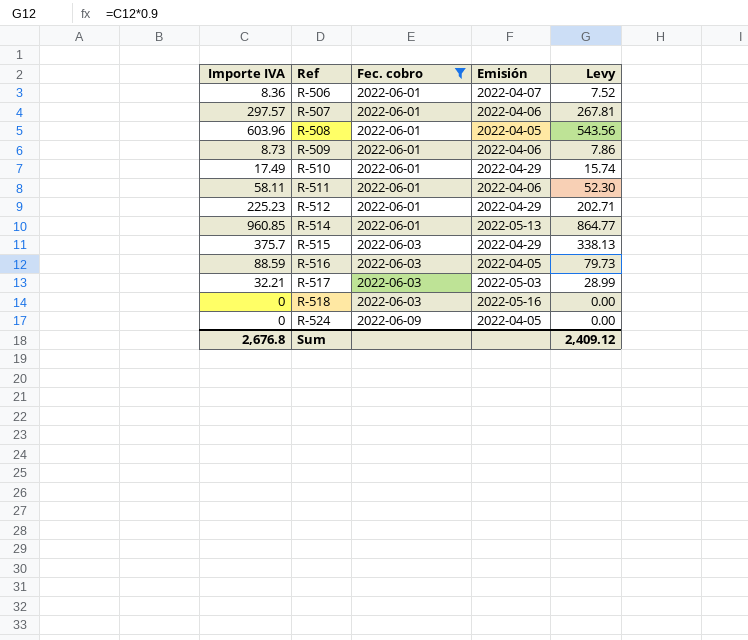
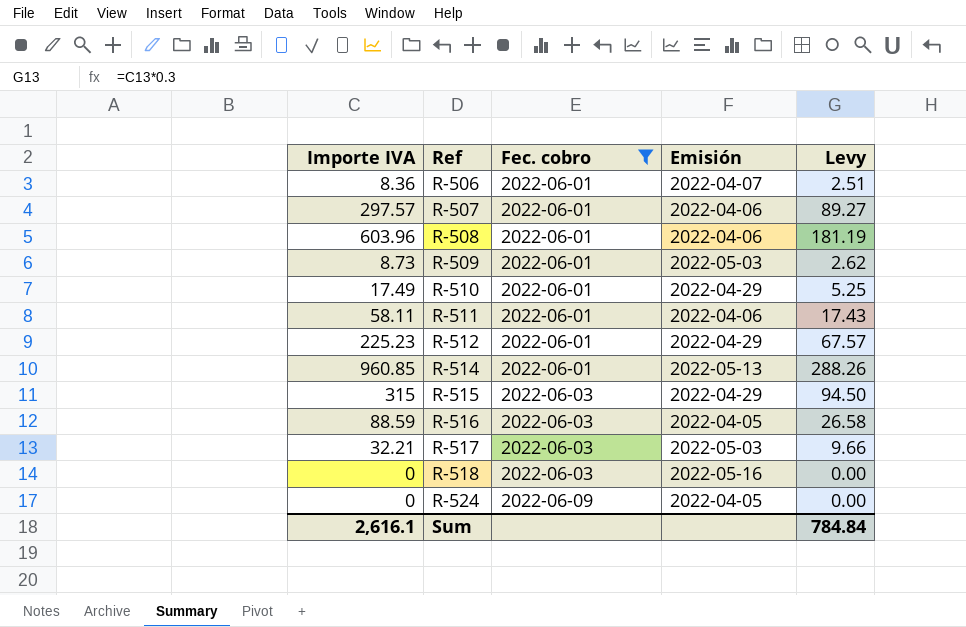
column Levy | formula: [Importe IVA] * 0.9 -> [Importe IVA] * 0.3
R-508 | Emisión: 2022-04-05 -> 2022-04-06
R-509 | Emisión: 2022-04-06 -> 2022-05-03
R-515 | Importe IVA: 375.7 -> 315
Sum | Importe IVA: 2,676.8 -> 2,616.1
Sum | Levy: 2,409.12 -> 784.84

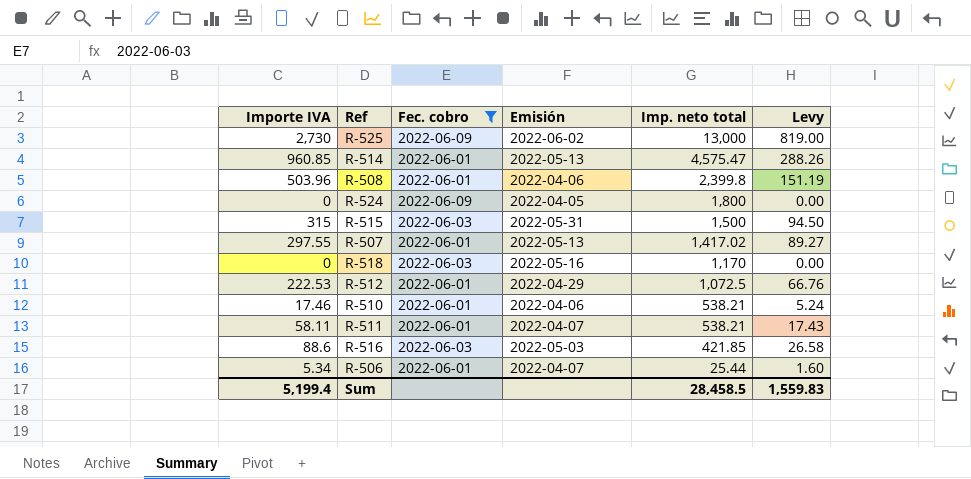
row order: Ref ascending -> Imp. neto total descending
column Imp. neto total | position: none -> 5
row R-509: 8.73 | 2022-06-01 | 2022-05-03 | 2.62 -> none
row R-517: 32.21 | 2022-06-03 | 2022-05-03 | 9.66 -> none
row R-525: none -> 2,730 | 2022-06-09 | 2022-06-02 | 13,000 | 819.00
R-508 | Importe IVA: 603.96 -> 503.96
R-508 | Levy: 181.19 -> 151.19
R-515 | Emisión: 2022-04-29 -> 2022-05-31
R-507 | Importe IVA: 297.57 -> 297.55
R-507 | Emisión: 2022-04-06 -> 2022-05-13
R-512 | Importe IVA: 225.23 -> 222.53
R-512 | Levy: 67.57 -> 66.76
R-510 | Importe IVA: 17.49 -> 17.46
R-510 | Emisión: 2022-04-29 -> 2022-04-06
R-510 | Levy: 5.25 -> 5.24
R-511 | Emisión: 2022-04-06 -> 2022-04-07
R-516 | Importe IVA: 88.59 -> 88.6
R-516 | Emisión: 2022-04-05 -> 2022-05-03
R-506 | Importe IVA: 8.36 -> 5.34
R-506 | Levy: 2.51 -> 1.60
Sum | Importe IVA: 2,616.1 -> 5,199.4
Sum | Levy: 784.84 -> 1,559.83

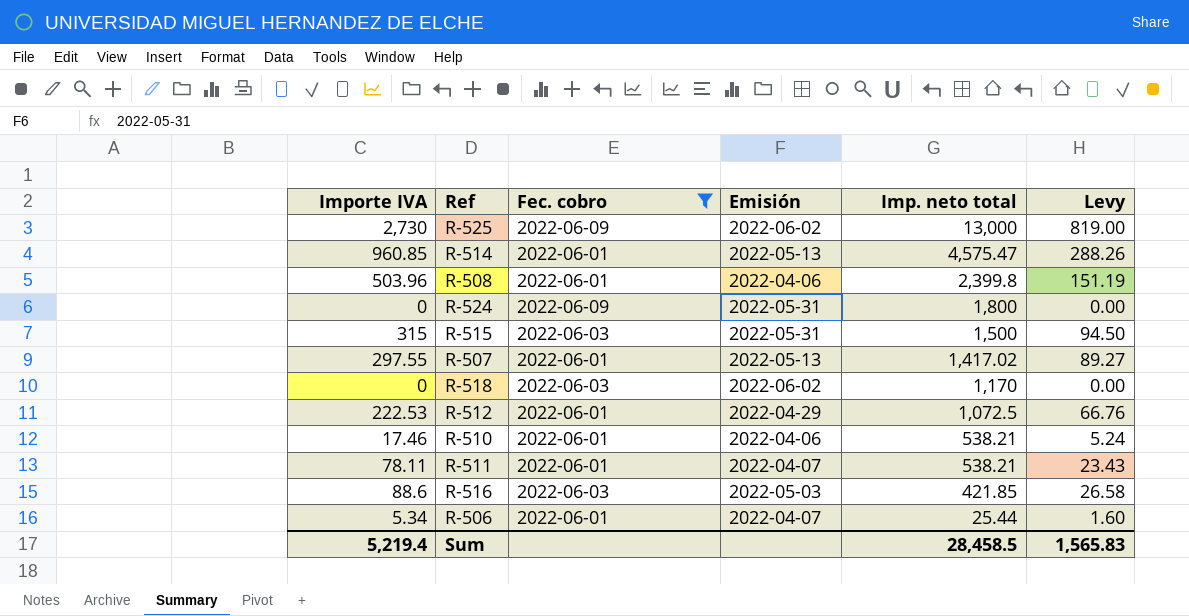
R-524 | Emisión: 2022-04-05 -> 2022-05-31
R-518 | Emisión: 2022-05-16 -> 2022-06-02
R-511 | Importe IVA: 58.11 -> 78.11
R-511 | Levy: 17.43 -> 23.43
Sum | Importe IVA: 5,199.4 -> 5,219.4
Sum | Levy: 1,559.83 -> 1,565.83

